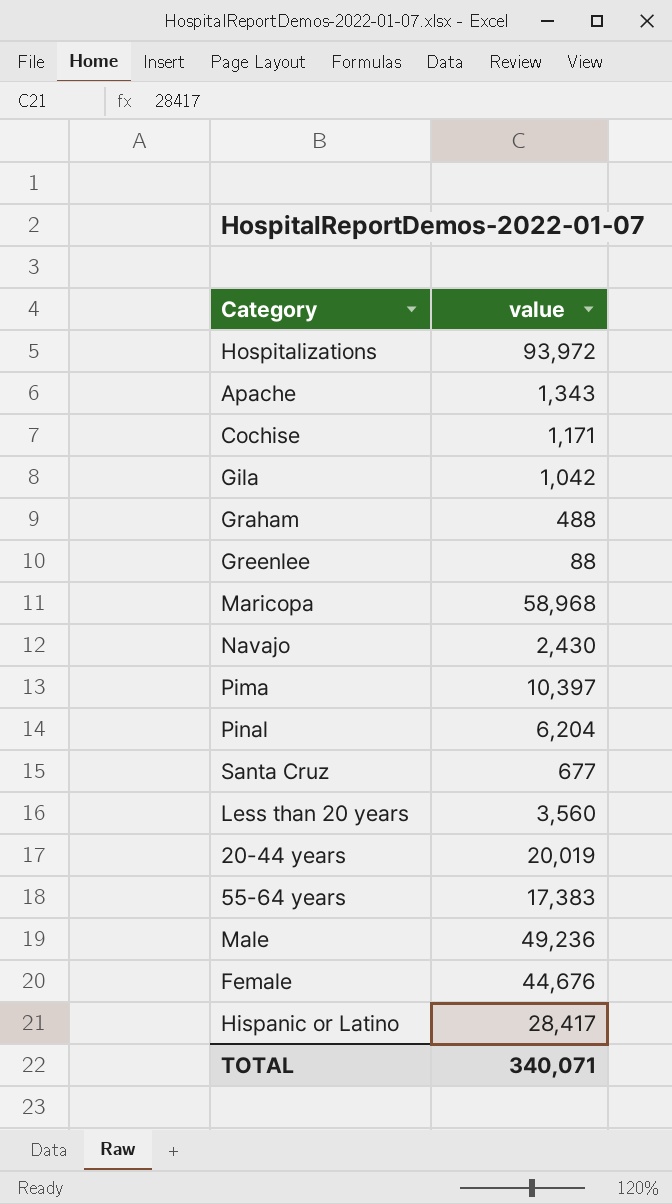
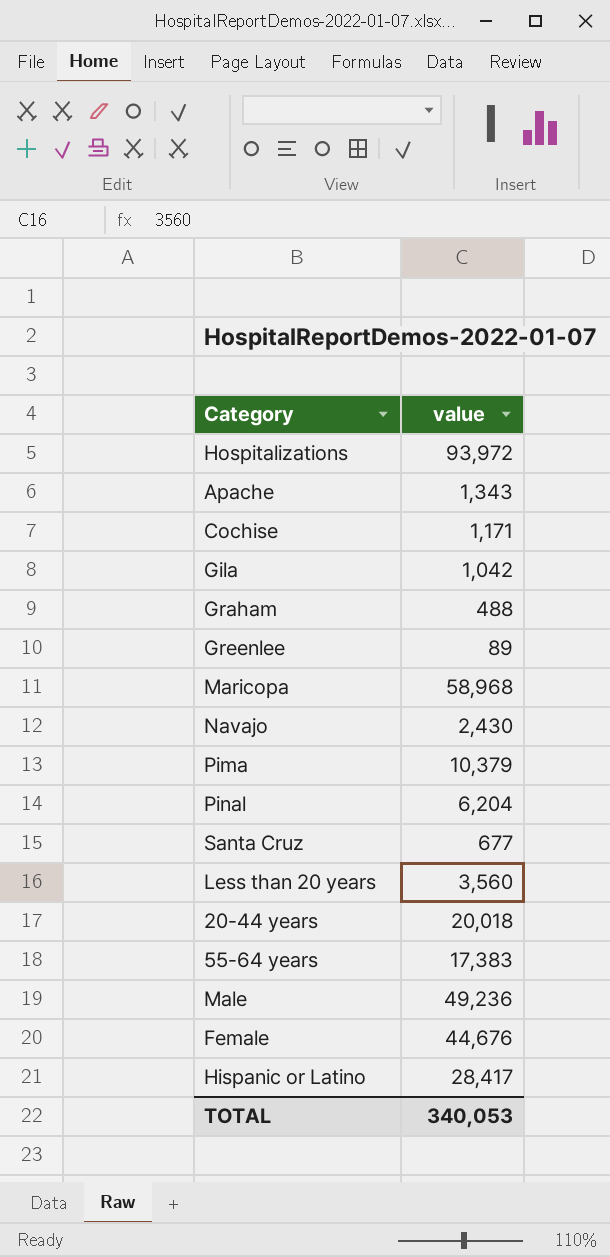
Greenlee | value: 88 -> 89
Pima | value: 10,397 -> 10,379
20-44 years | value: 20,019 -> 20,018
TOTAL | value: 340,071 -> 340,053

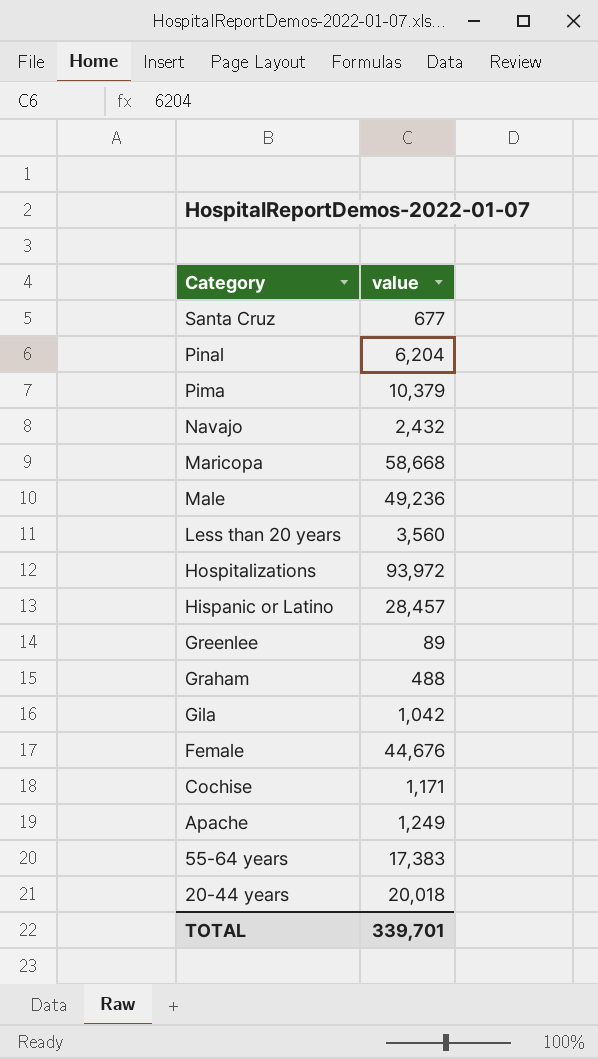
row order: none -> Category descending
Navajo | value: 2,430 -> 2,432
Maricopa | value: 58,968 -> 58,668
Hispanic or Latino | value: 28,417 -> 28,457
Apache | value: 1,343 -> 1,249
TOTAL | value: 340,053 -> 339,701

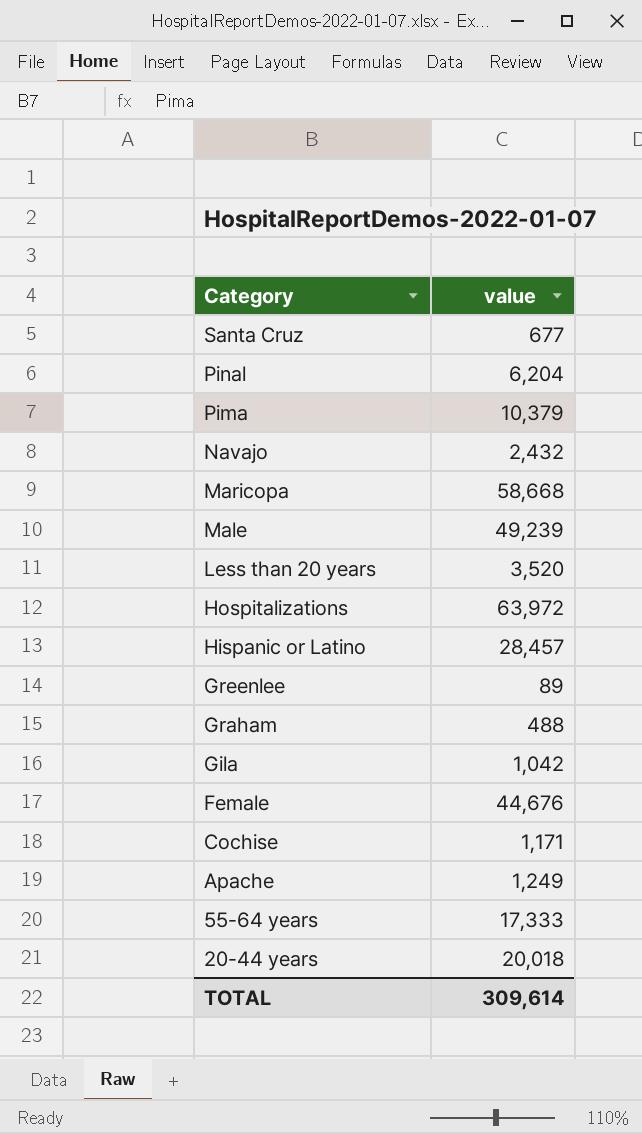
Male | value: 49,236 -> 49,239
Less than 20 years | value: 3,560 -> 3,520
Hospitalizations | value: 93,972 -> 63,972
55-64 years | value: 17,383 -> 17,333
TOTAL | value: 339,701 -> 309,614

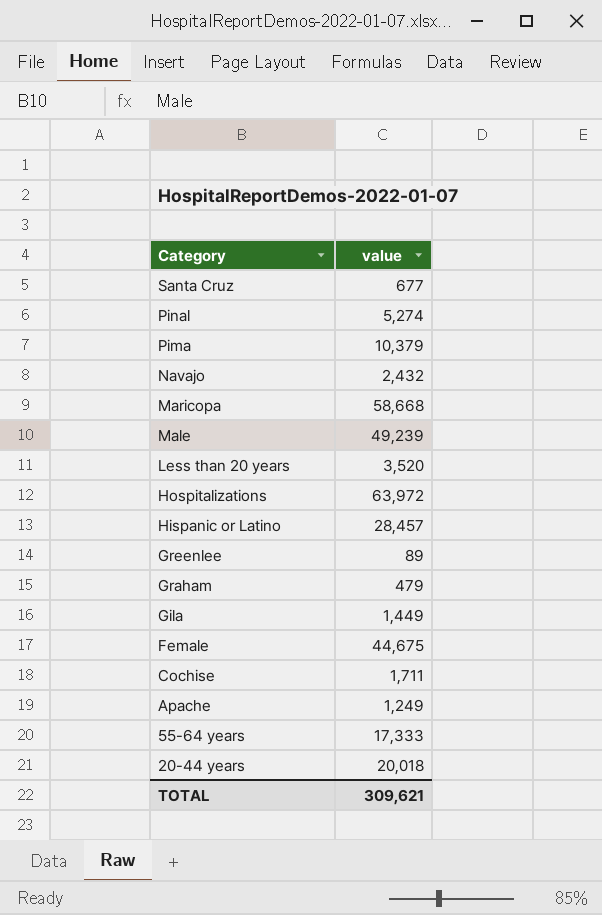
Pinal | value: 6,204 -> 5,274
Graham | value: 488 -> 479
Gila | value: 1,042 -> 1,449
Female | value: 44,676 -> 44,675
Cochise | value: 1,171 -> 1,711
TOTAL | value: 309,614 -> 309,621

